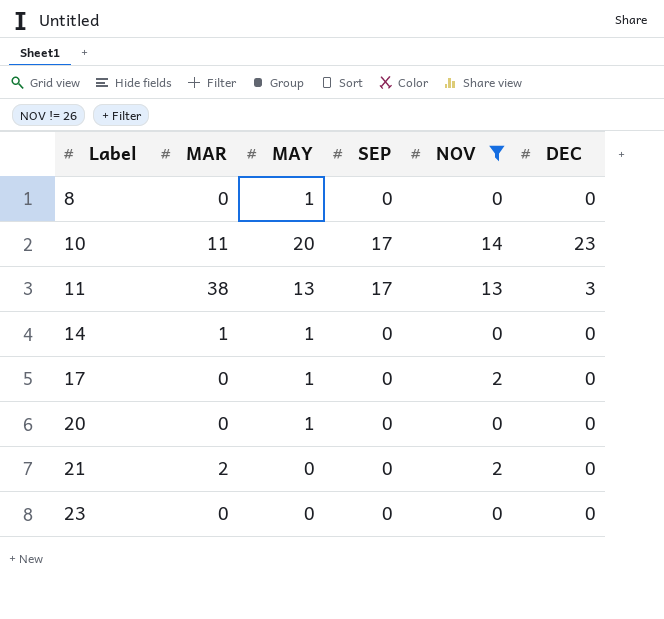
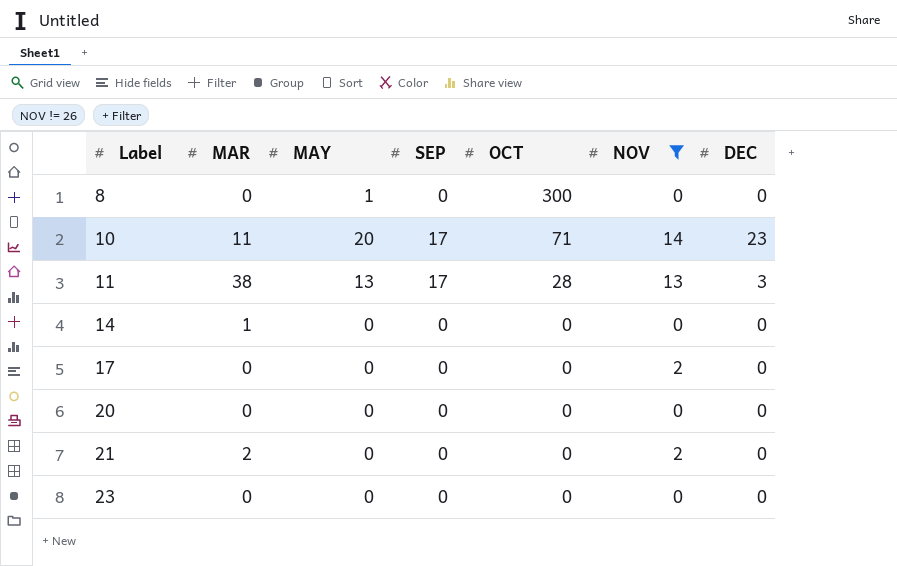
column OCT | position: none -> 5
14 | MAY: 1 -> 0
17 | MAY: 1 -> 0
20 | MAY: 1 -> 0

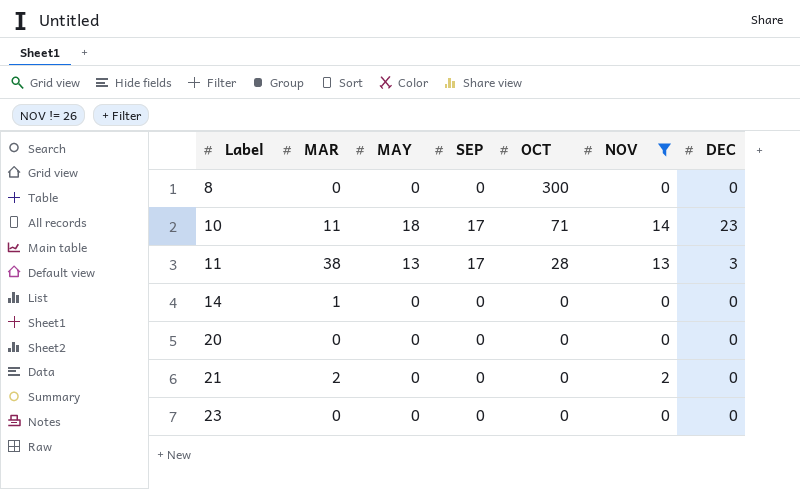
row 17: 0 | 0 | 0 | 0 | 2 | 0 -> none
8 | MAY: 1 -> 0
10 | MAY: 20 -> 18

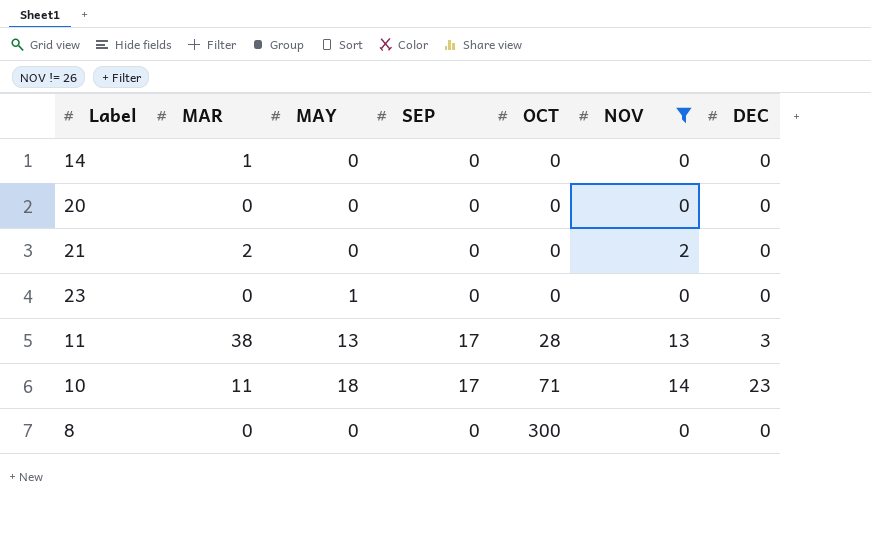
row order: Label ascending -> OCT ascending
23 | MAY: 0 -> 1

